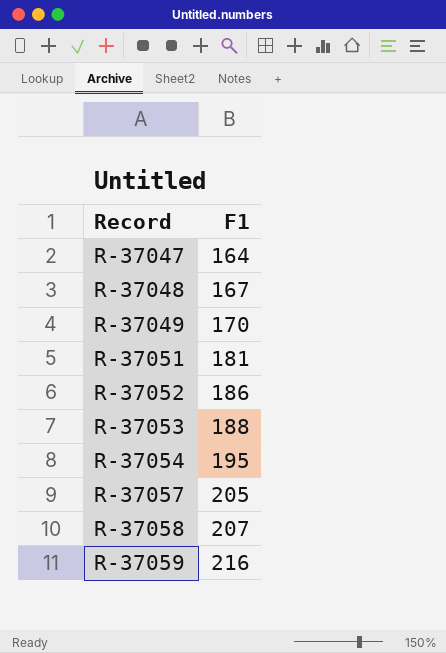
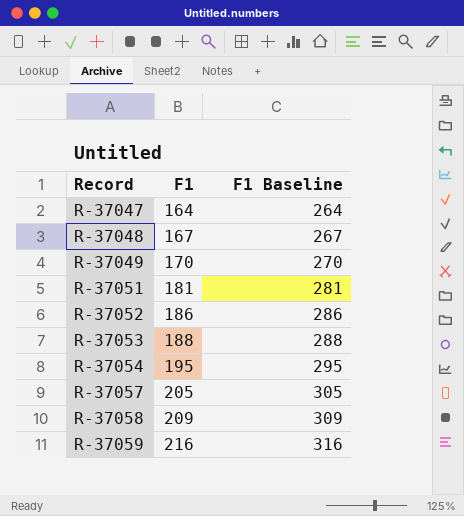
column F1 Baseline | formula: none -> [F1] + 100
R-37058 | F1: 207 -> 209

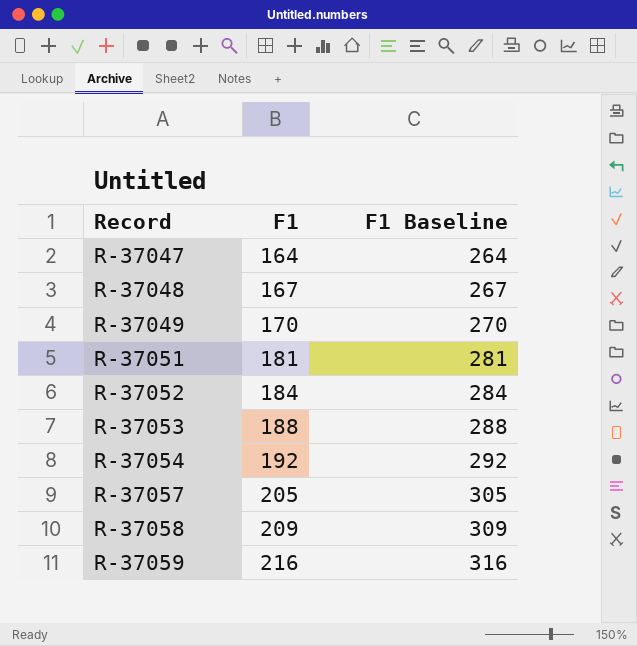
R-37052 | F1: 186 -> 184
R-37052 | F1 Baseline: 286 -> 284
R-37054 | F1: 195 -> 192
R-37054 | F1 Baseline: 295 -> 292

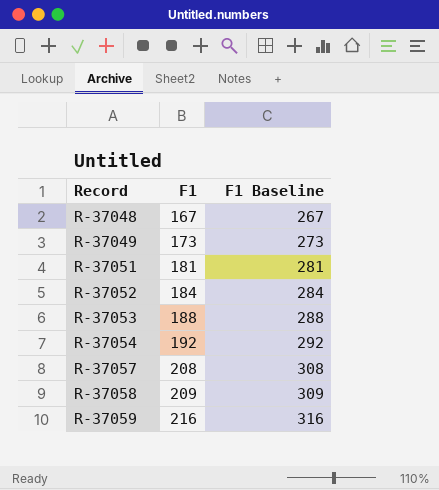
row R-37047: 164 | 264 -> none
R-37049 | F1: 170 -> 173
R-37049 | F1 Baseline: 270 -> 273
R-37057 | F1: 205 -> 208
R-37057 | F1 Baseline: 305 -> 308

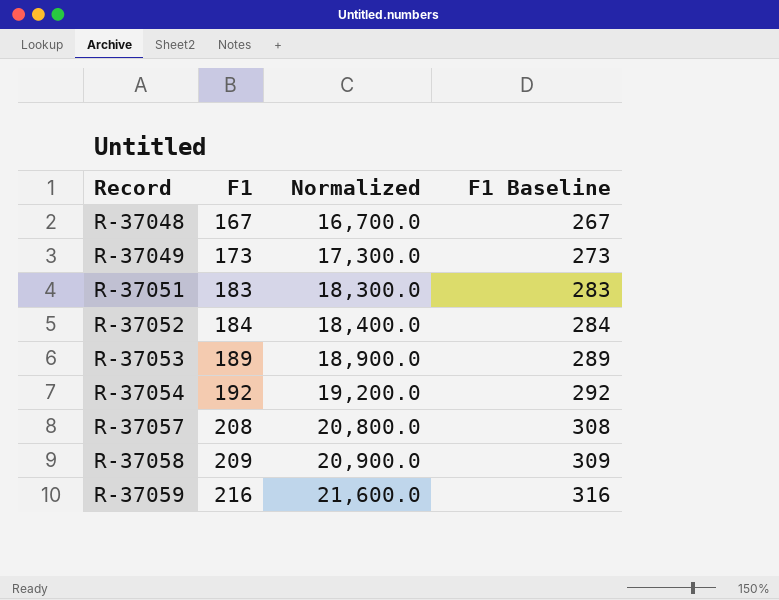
column Normalized | formula: none -> [F1] * 100
R-37051 | F1: 181 -> 183
R-37051 | F1 Baseline: 281 -> 283
R-37053 | F1: 188 -> 189
R-37053 | F1 Baseline: 288 -> 289

